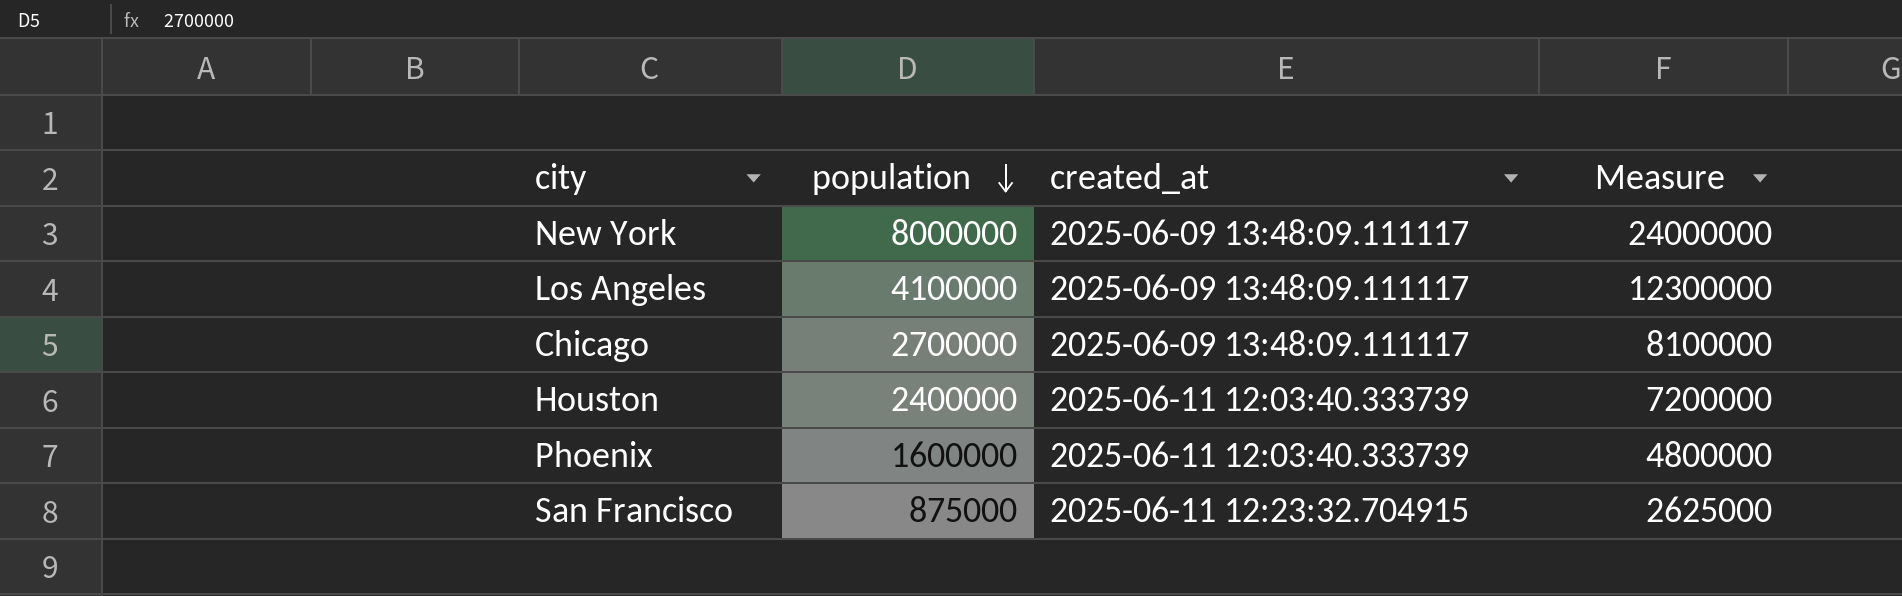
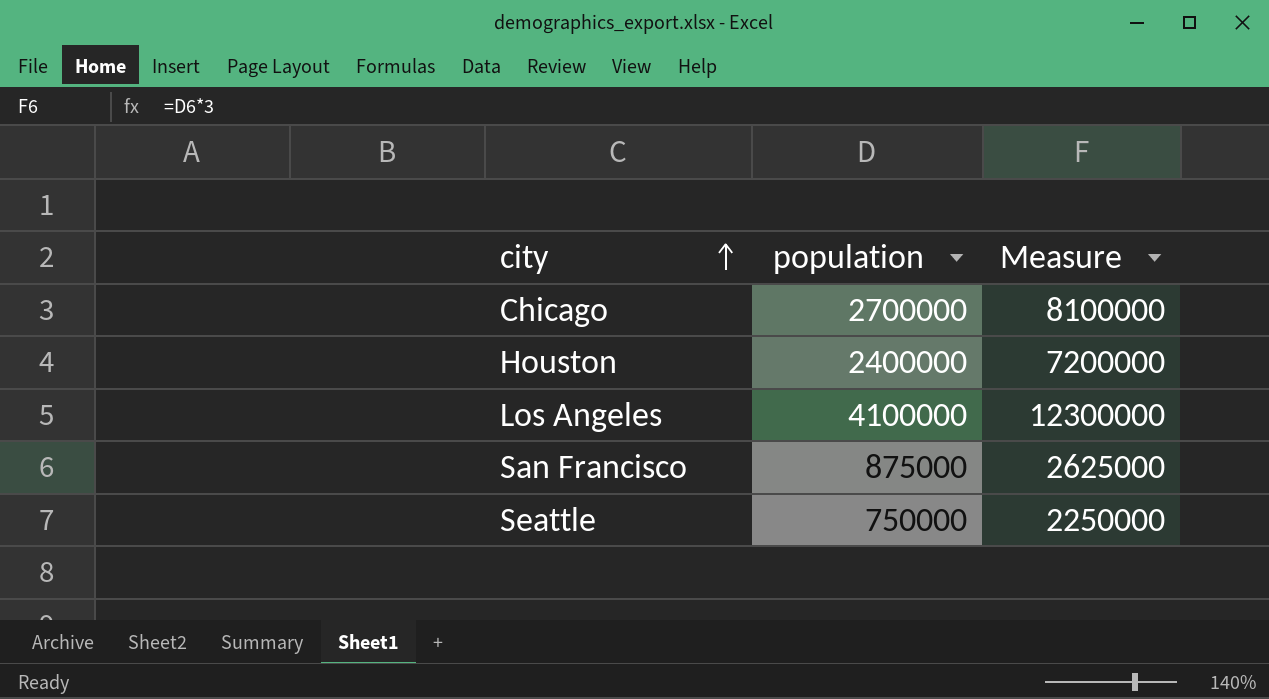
row order: population descending -> city ascending
column created_at | position: 3 -> none
row New York: 8000000 | 2025-06-09 13:48:09.111117 | 24000000 -> none
row Phoenix: 1600000 | 2025-06-11 12:03:40.333739 | 4800000 -> none
row Seattle: none -> 750000 | 2250000

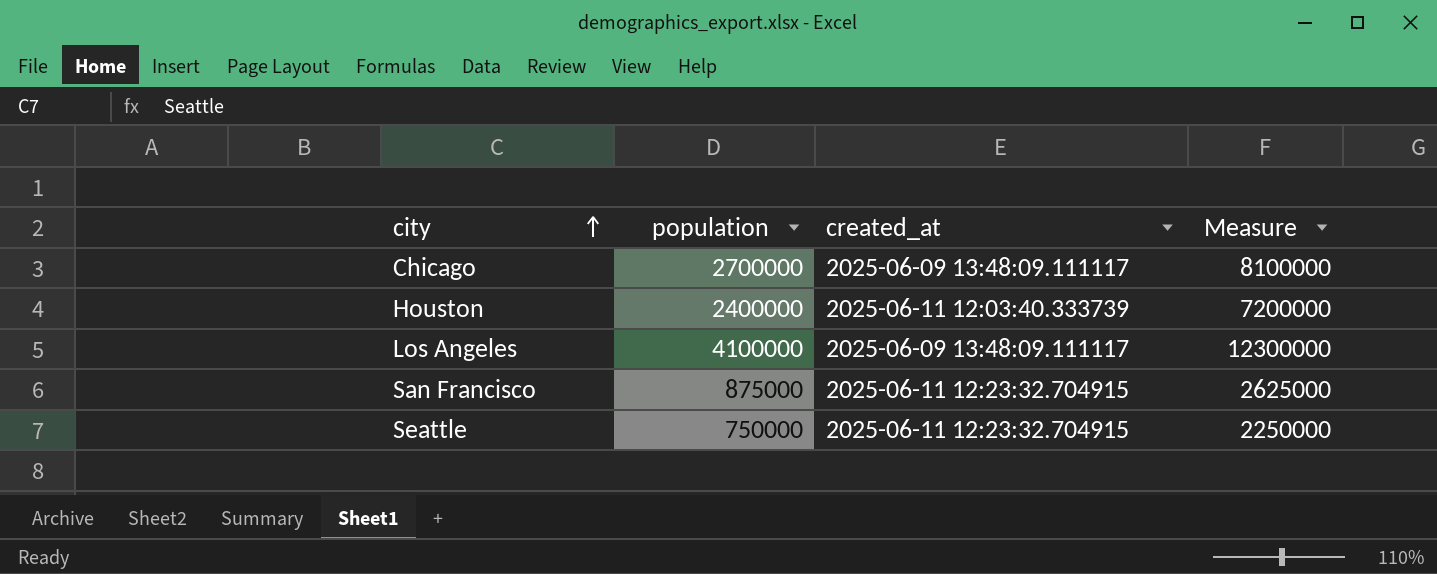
column created_at | position: none -> 3

